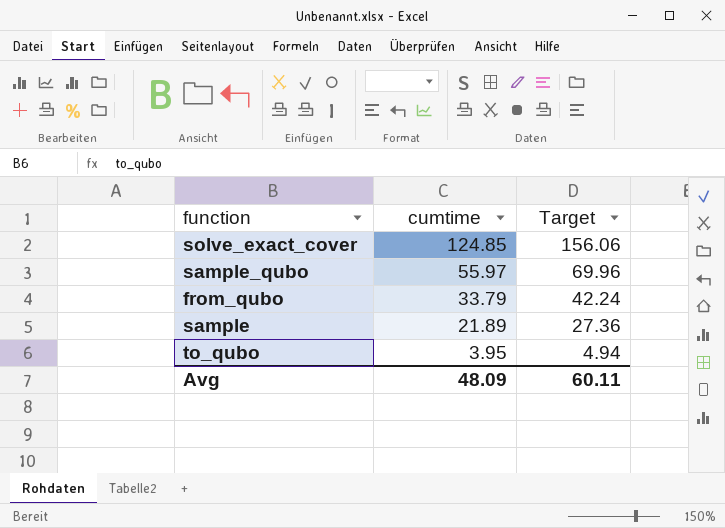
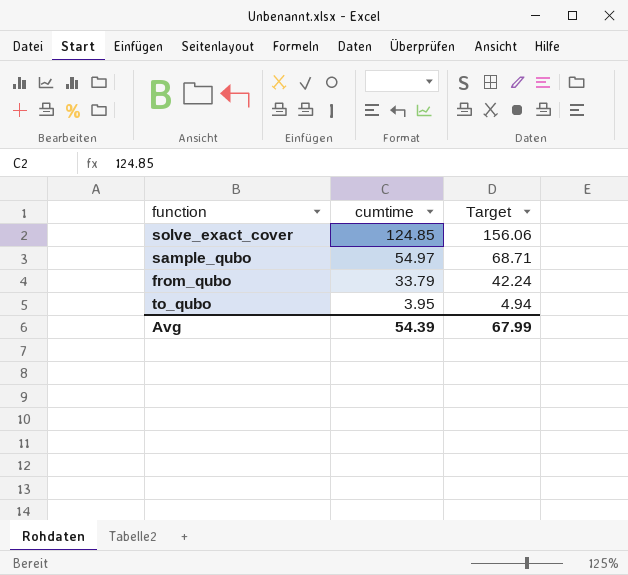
row sample: 21.89 | 27.36 -> none
sample_qubo | cumtime: 55.97 -> 54.97
sample_qubo | Target: 69.96 -> 68.71
Avg | cumtime: 48.09 -> 54.39
Avg | Target: 60.11 -> 67.99

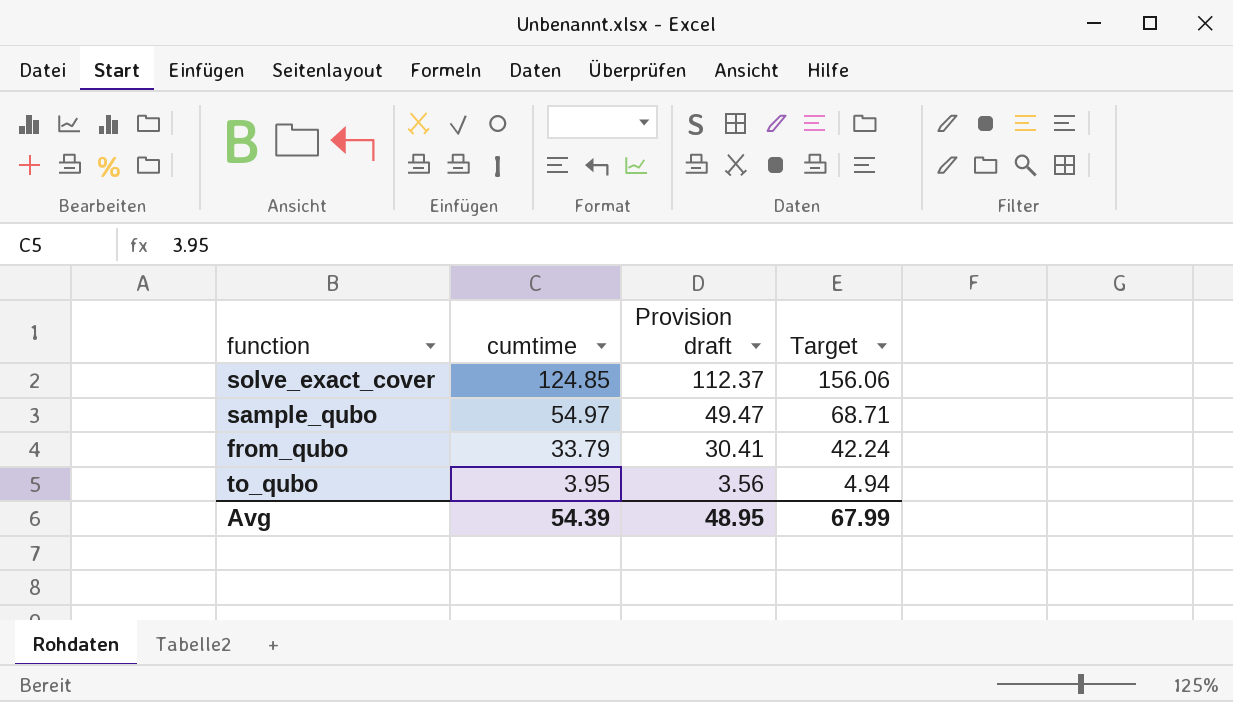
column Provision draft | formula: none -> [cumtime] * 0.9

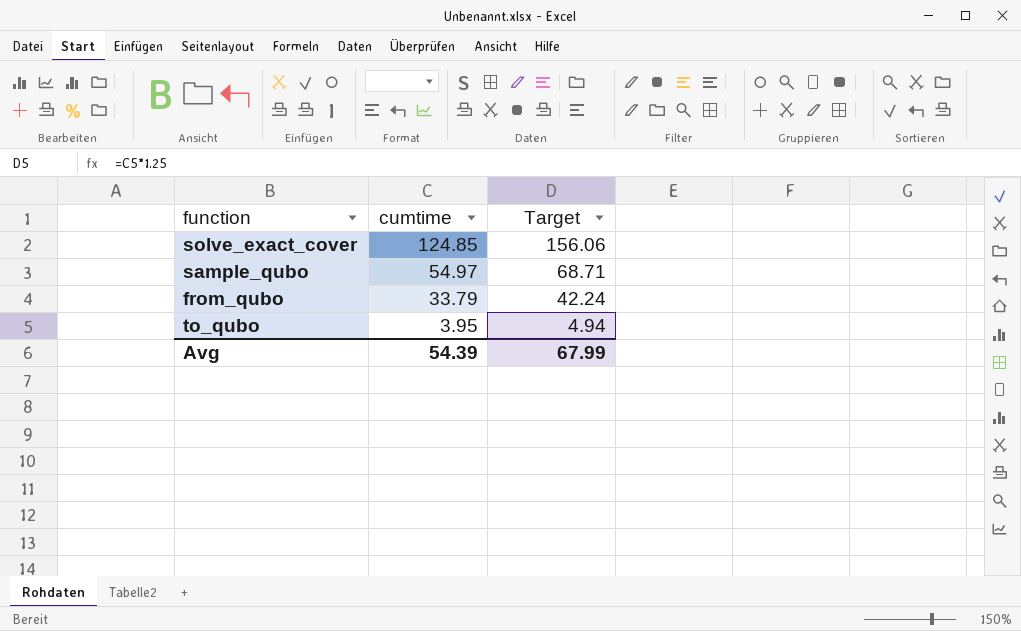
column Provision draft | formula: [cumtime] * 0.9 -> none

